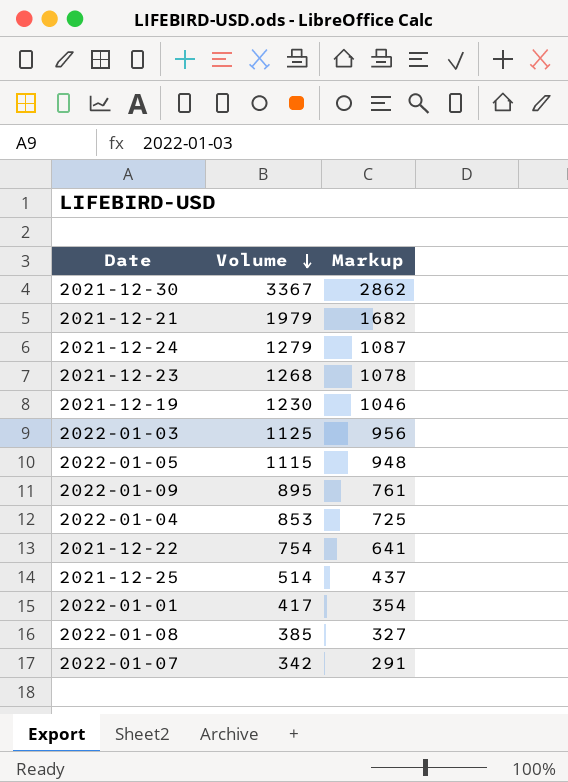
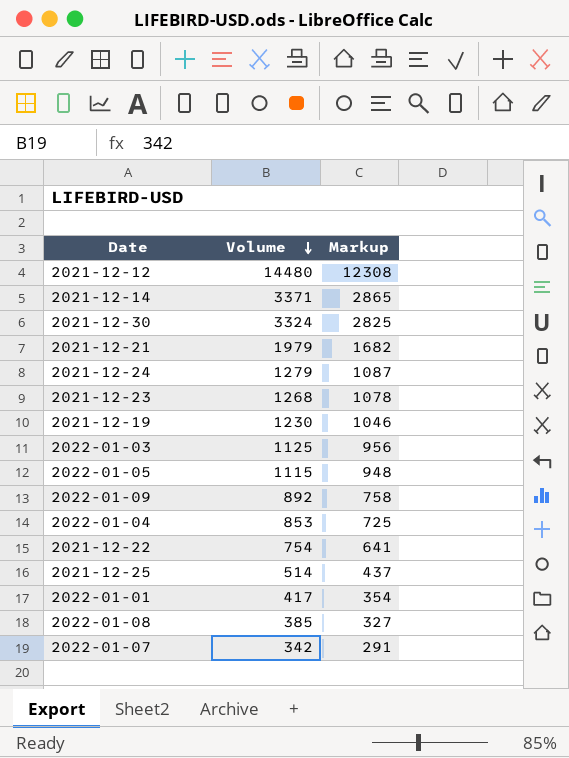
row 2021-12-12: none -> 14480 | 12308
row 2021-12-14: none -> 3371 | 2865
2021-12-30 | Volume: 3367 -> 3324
2021-12-30 | Markup: 2862 -> 2825
2022-01-09 | Volume: 895 -> 892
2022-01-09 | Markup: 761 -> 758

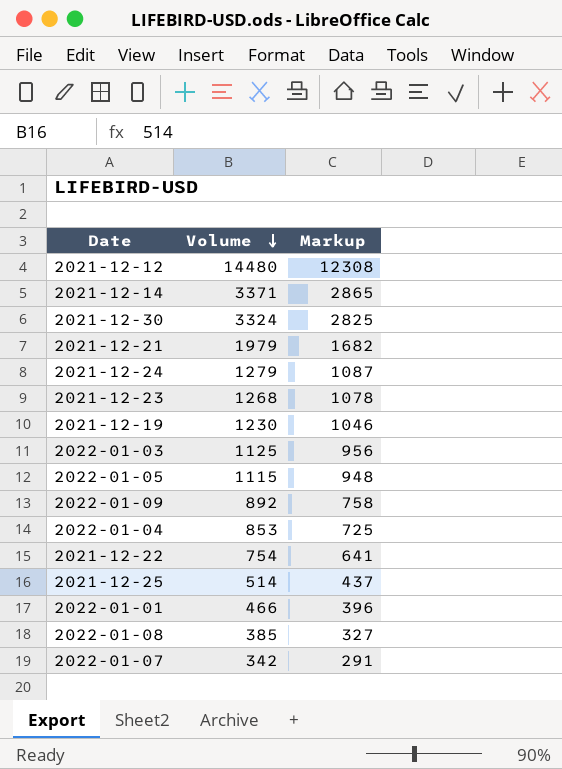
2022-01-01 | Volume: 417 -> 466
2022-01-01 | Markup: 354 -> 396

